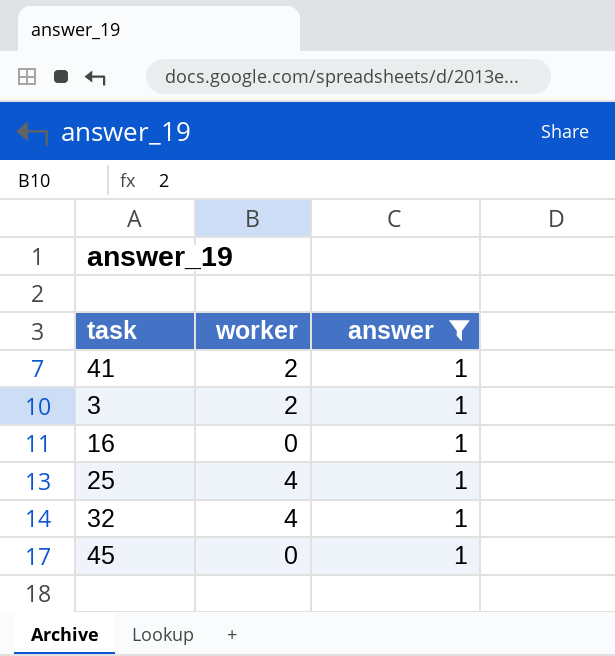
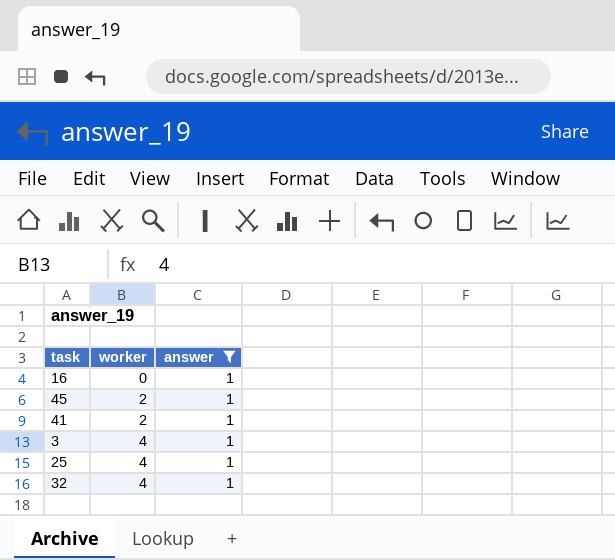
row order: none -> worker ascending
45 | worker: 0 -> 2
3 | worker: 2 -> 4

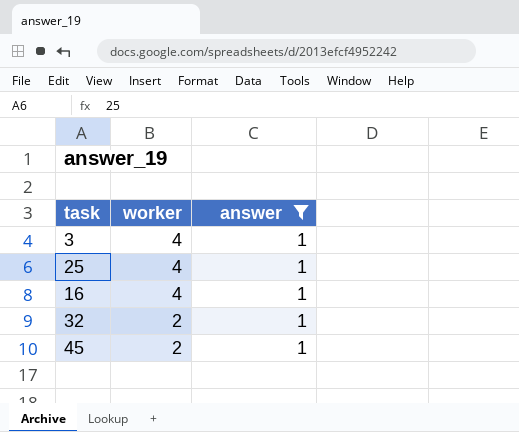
row order: worker ascending -> worker descending
row 41: 2 | 1 -> none
16 | worker: 0 -> 4
32 | worker: 4 -> 2

